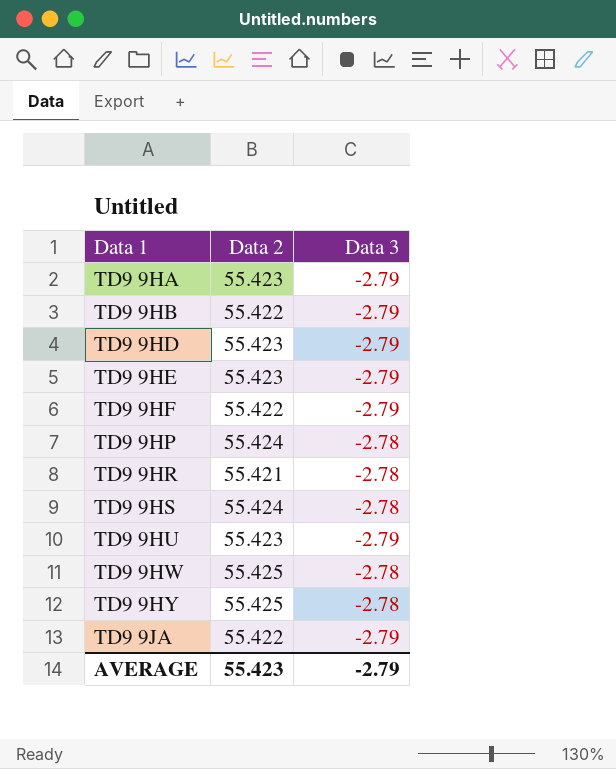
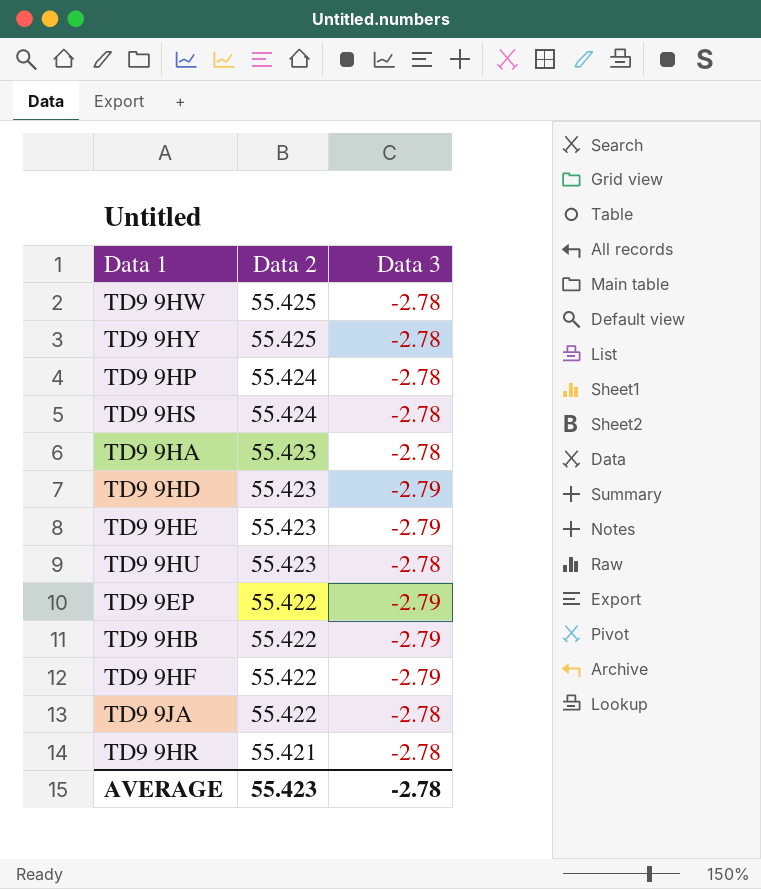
row order: Data 1 ascending -> Data 2 descending
TD9 9HA | Data 3: -2.79 -> -2.78
TD9 9HU | Data 3: -2.79 -> -2.78
row TD9 9EP: none -> 55.422 | -2.79
TD9 9JA | Data 3: -2.79 -> -2.78
AVERAGE | Data 3: -2.79 -> -2.78

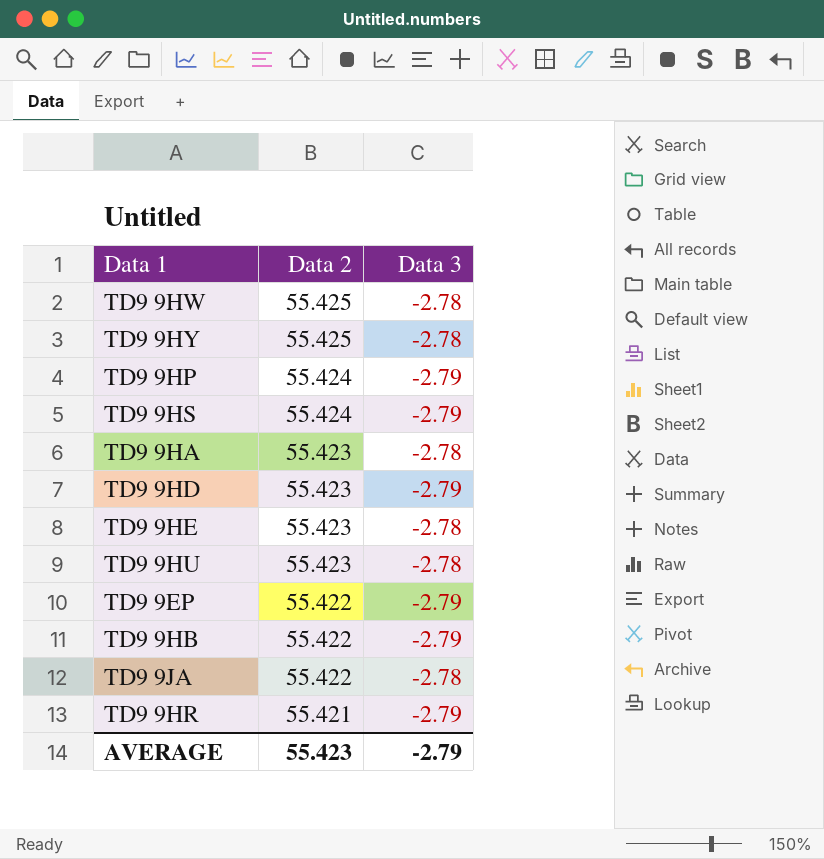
row TD9 9HF: 55.422 | -2.79 -> none
TD9 9HP | Data 3: -2.78 -> -2.79
TD9 9HS | Data 3: -2.78 -> -2.79
TD9 9HE | Data 3: -2.79 -> -2.78
TD9 9HR | Data 3: -2.78 -> -2.79
AVERAGE | Data 3: -2.78 -> -2.79

